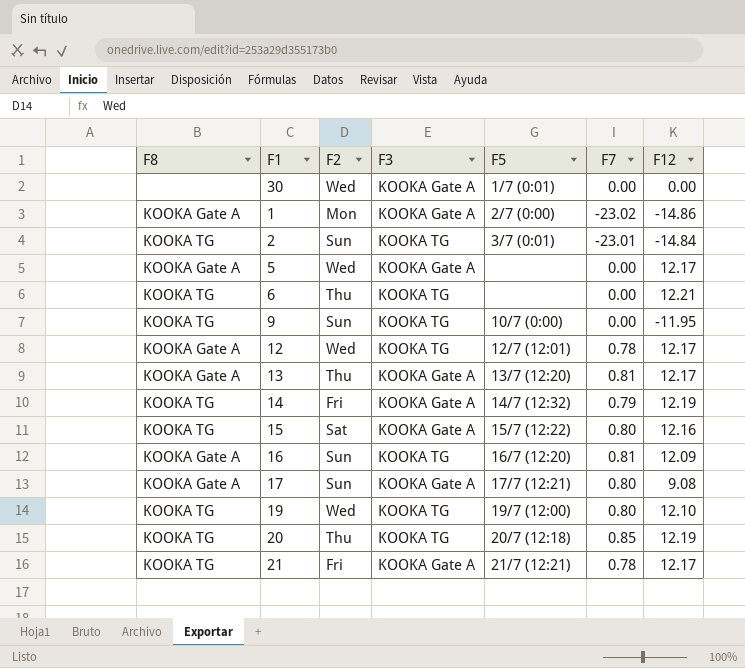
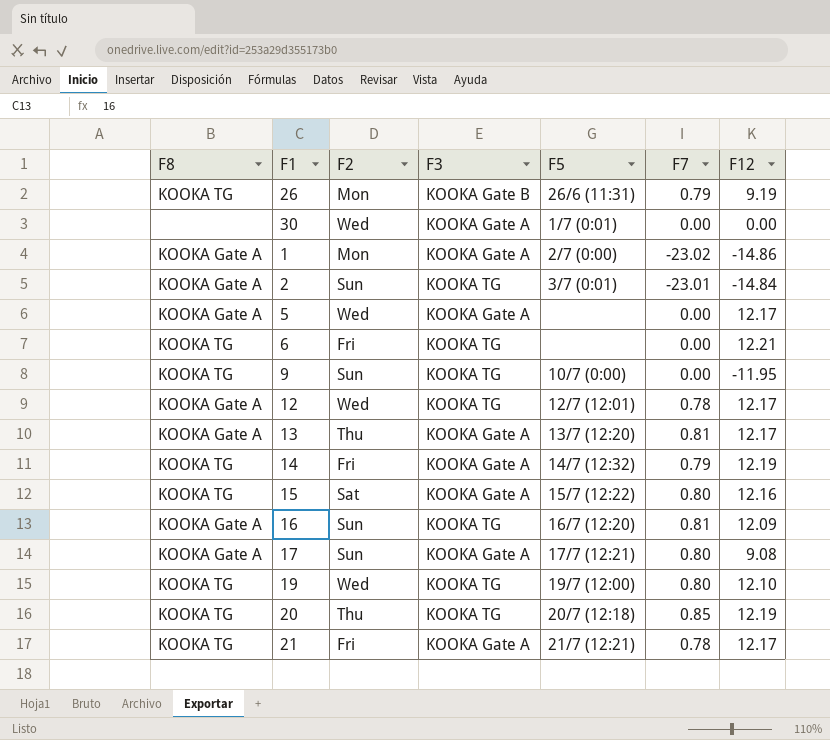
row 26: none -> KOOKA TG | Mon | KOOKA Gate B | 26/6 (11:31) | 0.79 | 9.19
2 | F8: KOOKA TG -> KOOKA Gate A
6 | F2: Thu -> Fri

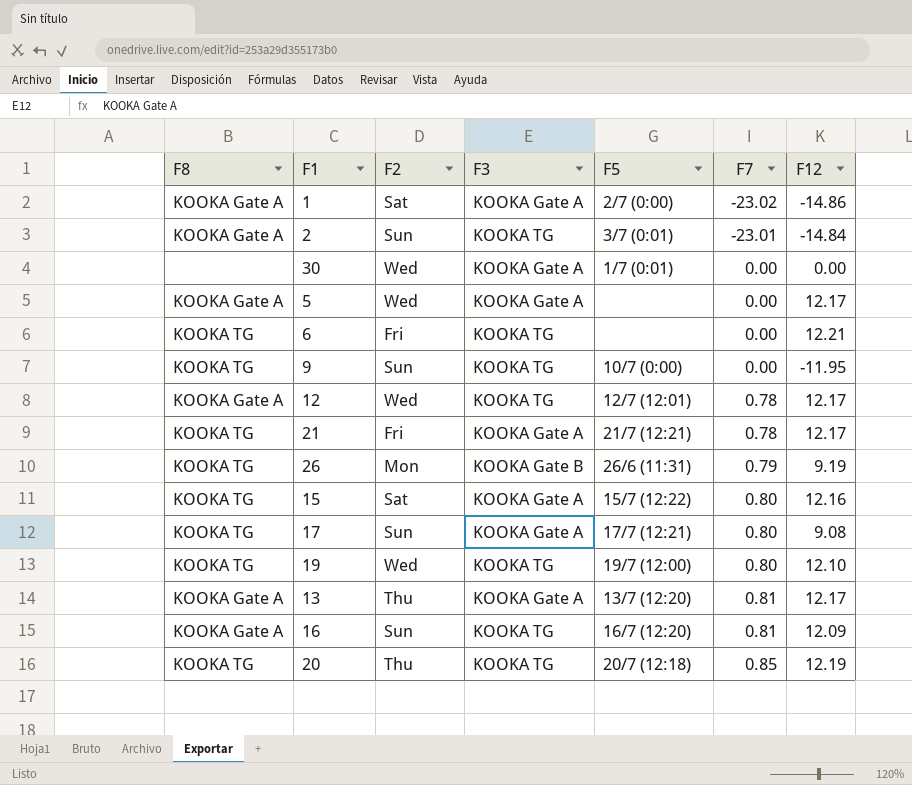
row order: none -> F7 ascending
row 14: KOOKA TG | Fri | KOOKA Gate A | 14/7 (12:32) | 0.79 | 12.19 -> none
1 | F2: Mon -> Sat
17 | F8: KOOKA Gate A -> KOOKA TG

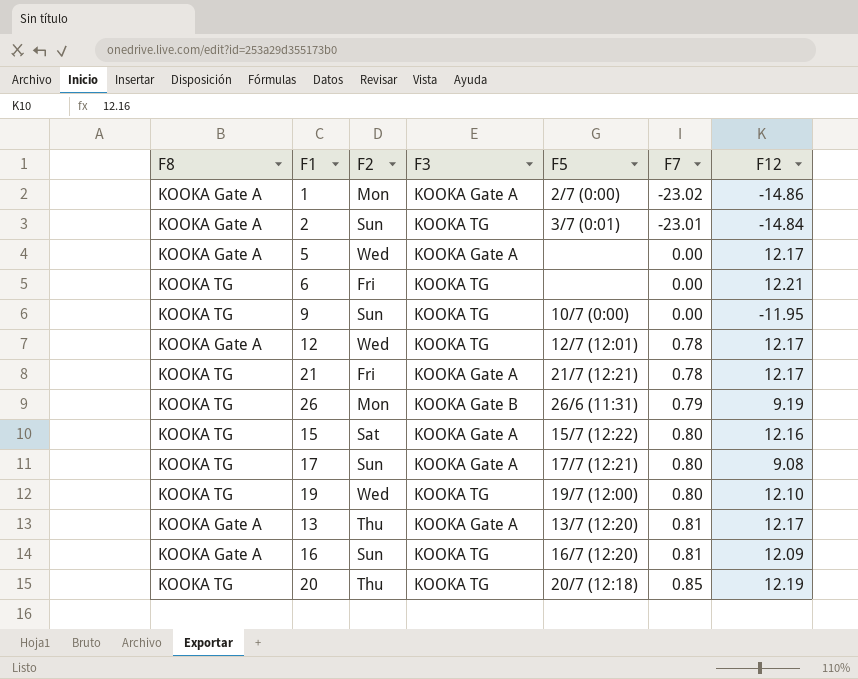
row 30: none | Wed | KOOKA Gate A | 1/7 (0:01) | 0.00 | 0.00 -> none
1 | F2: Sat -> Mon

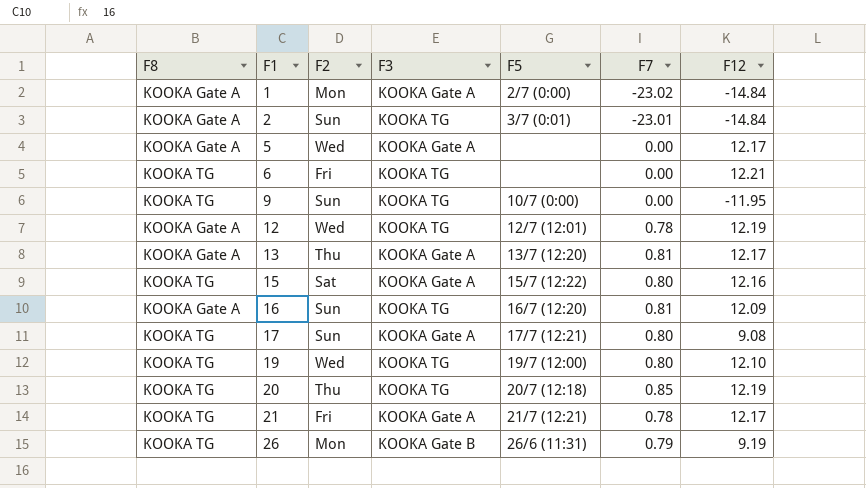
row order: F7 ascending -> F1 ascending
1 | F12: -14.86 -> -14.84
12 | F12: 12.17 -> 12.19

